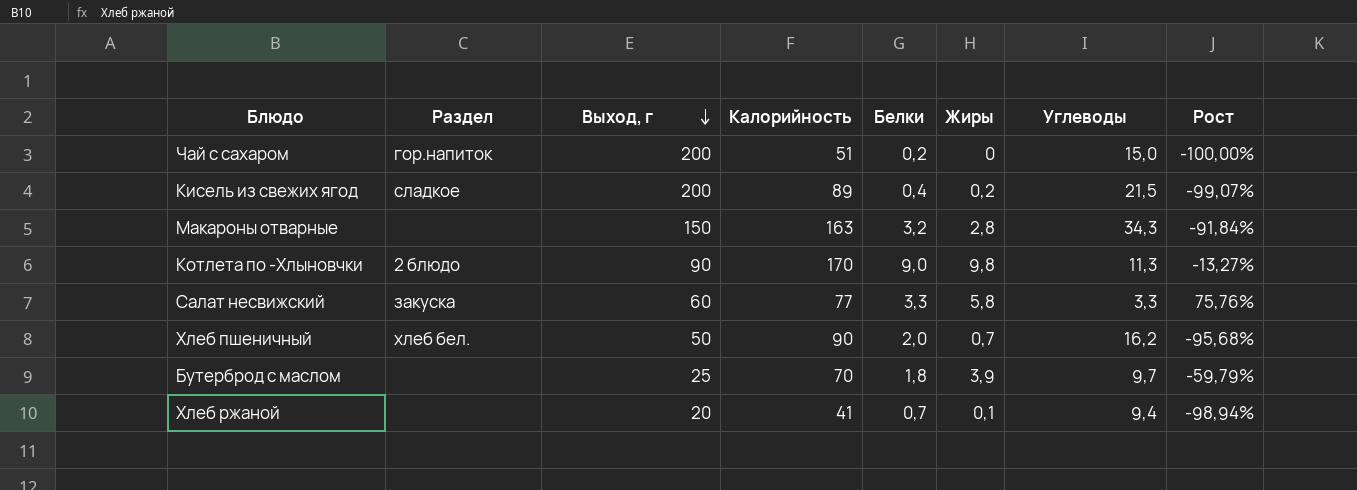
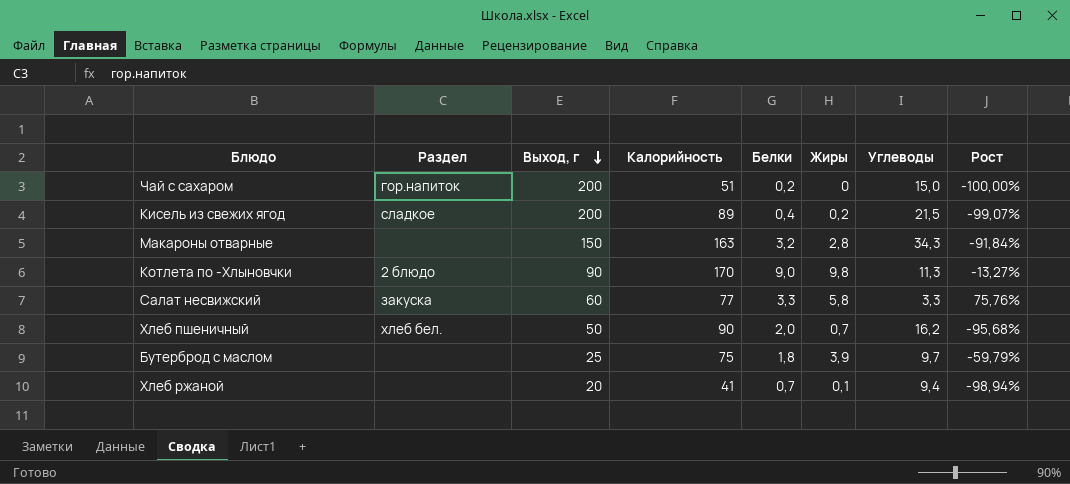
Бутерброд с маслом | Калорийность: 70 -> 75

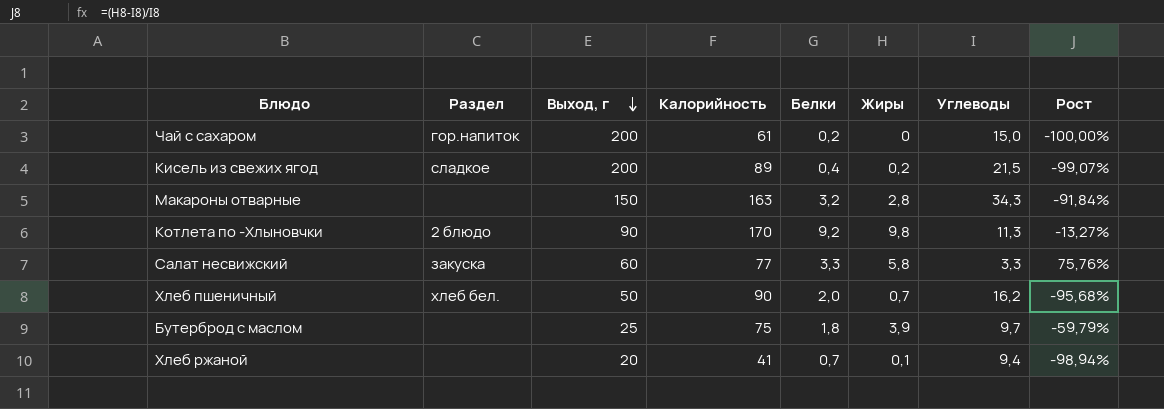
Чай с сахаром | Калорийность: 51 -> 61
Котлета по -Хлыновчки | Белки: 9,0 -> 9,2

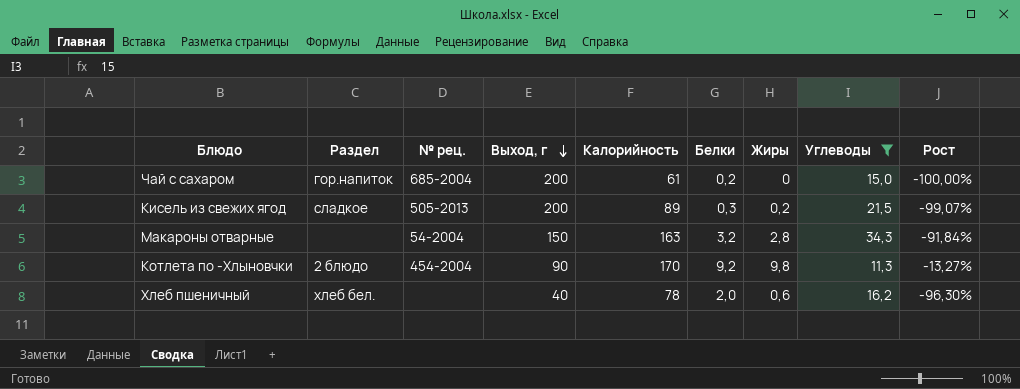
filter: none -> Углеводы >= 11,3
column № рец. | position: none -> 3
Кисель из свежих ягод | Белки: 0,4 -> 0,3
Хлеб пшеничный | Выход, г: 50 -> 40
Хлеб пшеничный | Калорийность: 90 -> 78
Хлеб пшеничный | Жиры: 0,7 -> 0,6
Хлеб пшеничный | Рост: -95,68% -> -96,30%

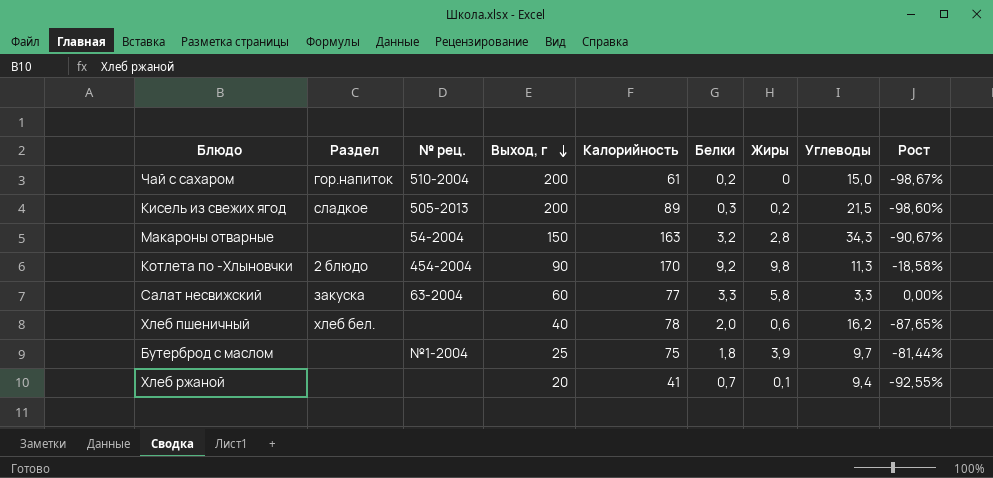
filter: Углеводы >= 11,3 -> none
column Рост | formula: ([Жиры] - [Углеводы]) / [Углеводы] -> ([Белки] - [Углеводы]) / [Углеводы]
Чай с сахаром | № рец.: 685-2004 -> 510-2004

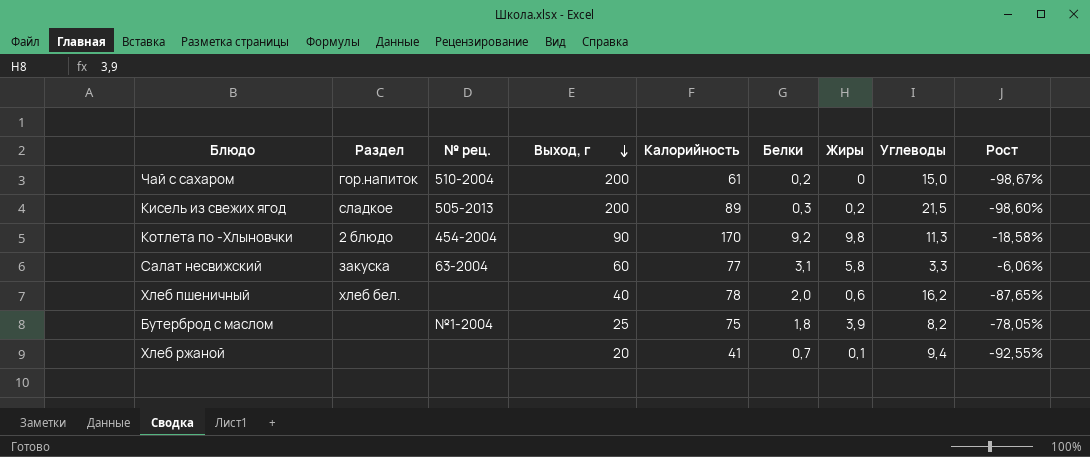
row Макароны отварные: none | 54-2004 | 150 | 163 | 3,2 | 2,8 | 34,3 | -90,67% -> none
Салат несвижский | Белки: 3,3 -> 3,1
Салат несвижский | Рост: 0,00% -> -6,06%
Бутерброд с маслом | Углеводы: 9,7 -> 8,2
Бутерброд с маслом | Рост: -81,44% -> -78,05%

